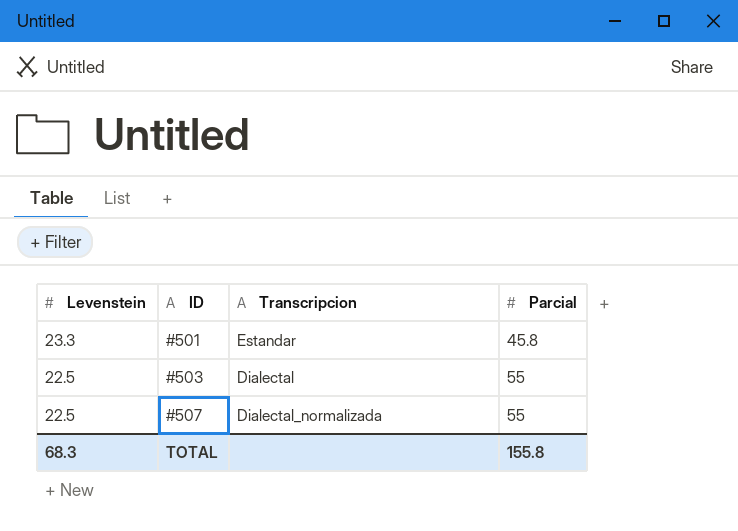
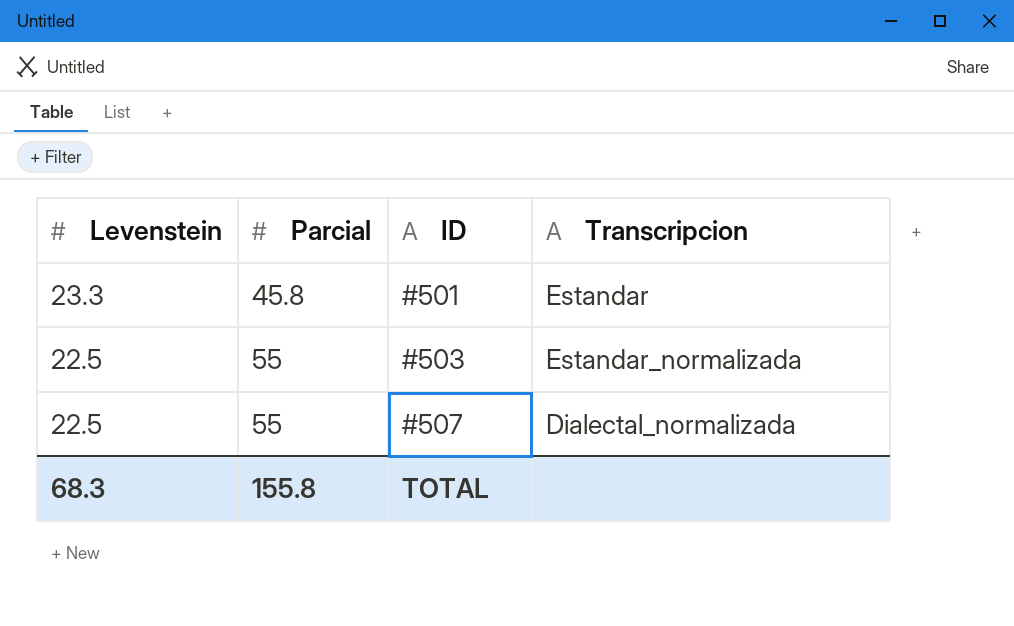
column Parcial | position: 4 -> 2
#503 | Transcripcion: Dialectal -> Estandar_normalizada

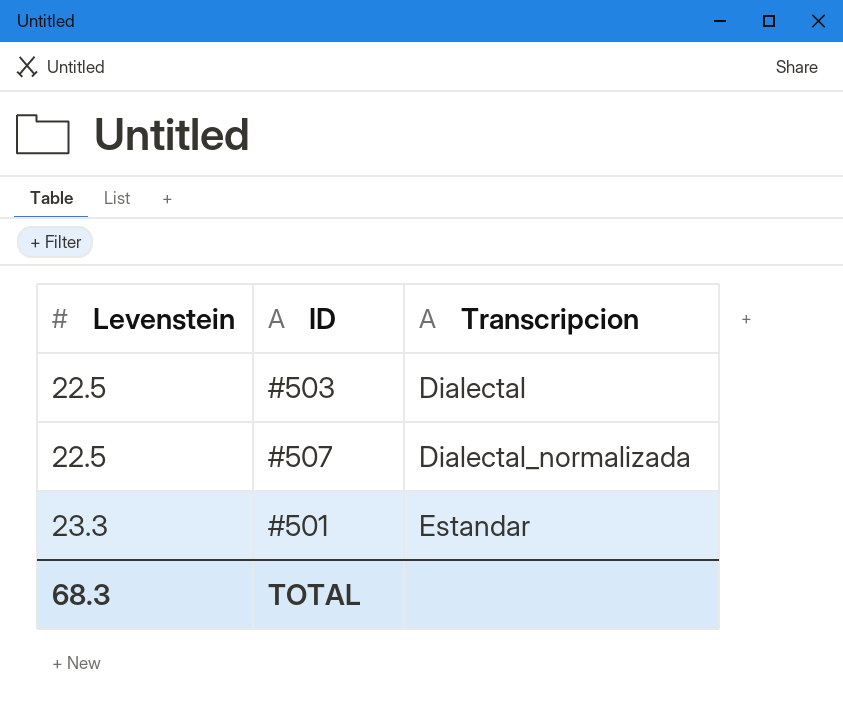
row order: Levenstein descending -> Levenstein ascending
column Parcial | position: 2 -> none
#503 | Transcripcion: Estandar_normalizada -> Dialectal

